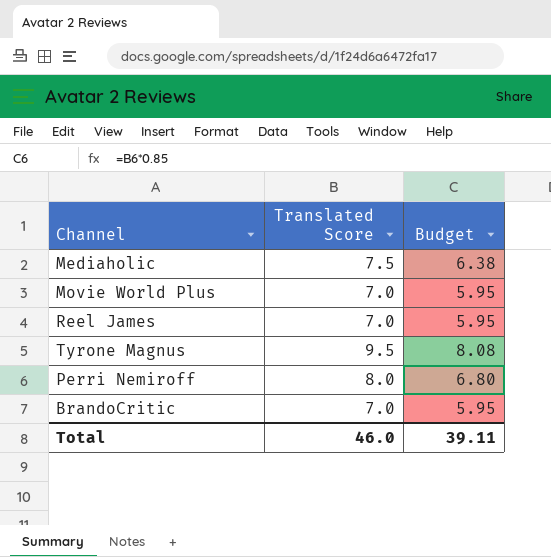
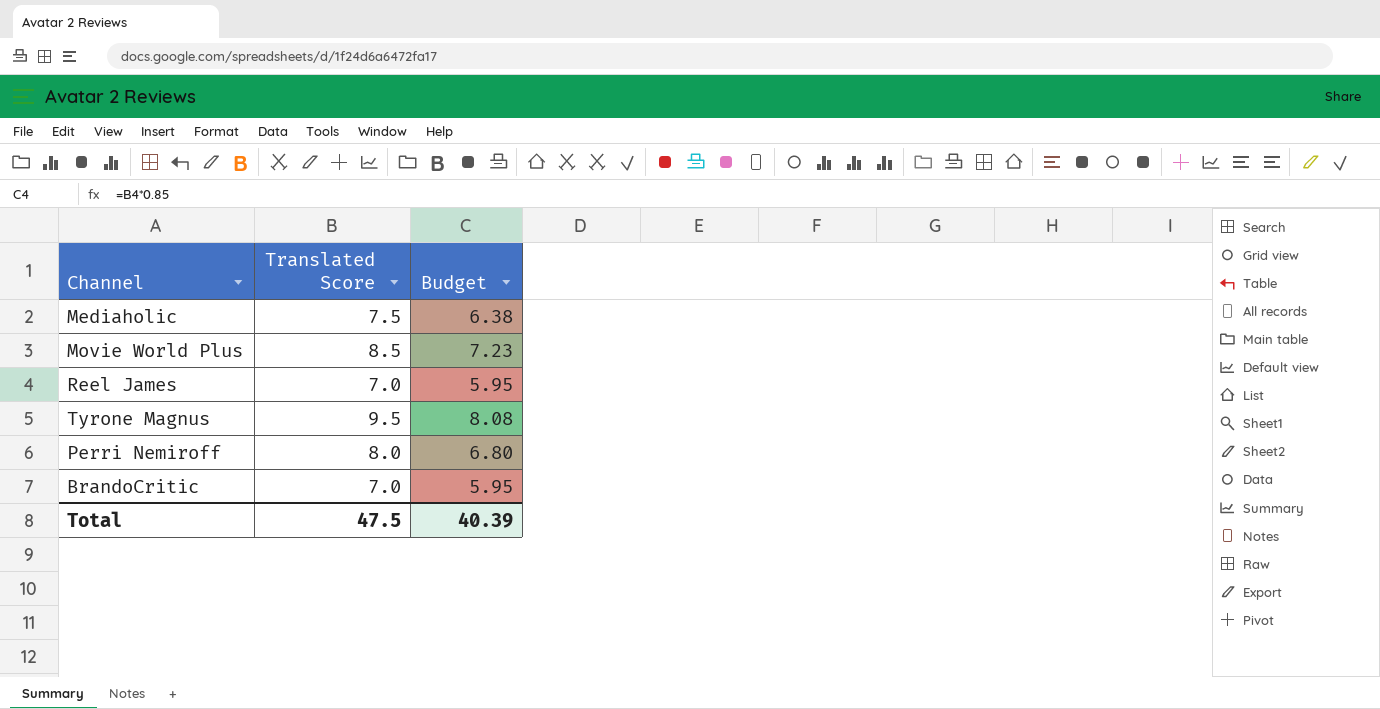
Movie World Plus | Translated Score: 7.0 -> 8.5
Movie World Plus | Budget: 5.95 -> 7.23
Total | Translated Score: 46.0 -> 47.5
Total | Budget: 39.11 -> 40.39

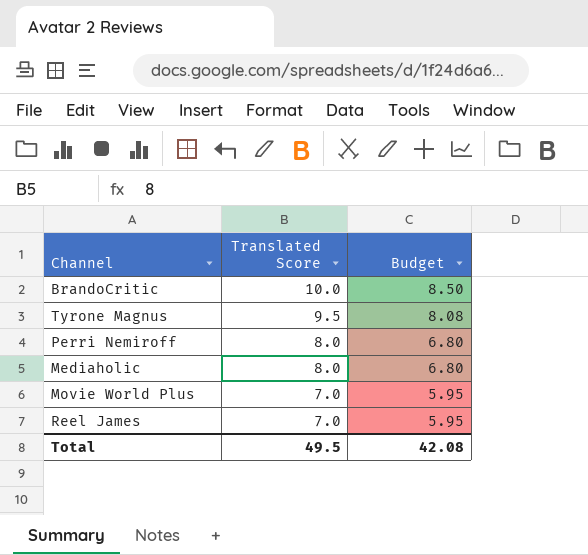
row order: none -> Translated Score descending
BrandoCritic | Translated Score: 7.0 -> 10.0
BrandoCritic | Budget: 5.95 -> 8.50
Mediaholic | Translated Score: 7.5 -> 8.0
Mediaholic | Budget: 6.38 -> 6.80
Movie World Plus | Translated Score: 8.5 -> 7.0
Movie World Plus | Budget: 7.23 -> 5.95
Total | Translated Score: 47.5 -> 49.5
Total | Budget: 40.39 -> 42.08

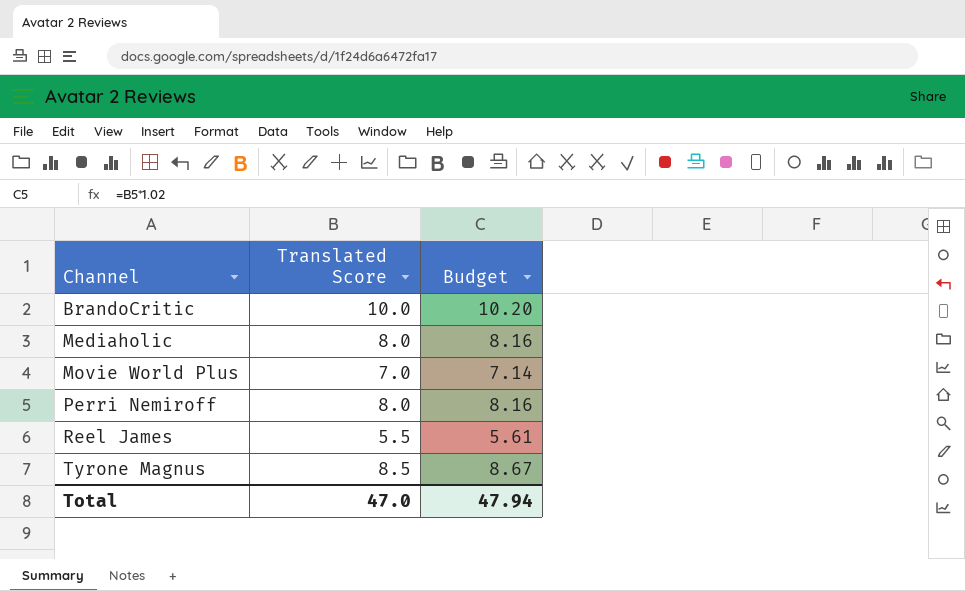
row order: Translated Score descending -> Channel ascending
column Budget | formula: [Translated Score] * 0.85 -> [Translated Score] * 1.02
Reel James | Translated Score: 7.0 -> 5.5
Tyrone Magnus | Translated Score: 9.5 -> 8.5
Total | Translated Score: 49.5 -> 47.0
Total | Budget: 42.08 -> 47.94

